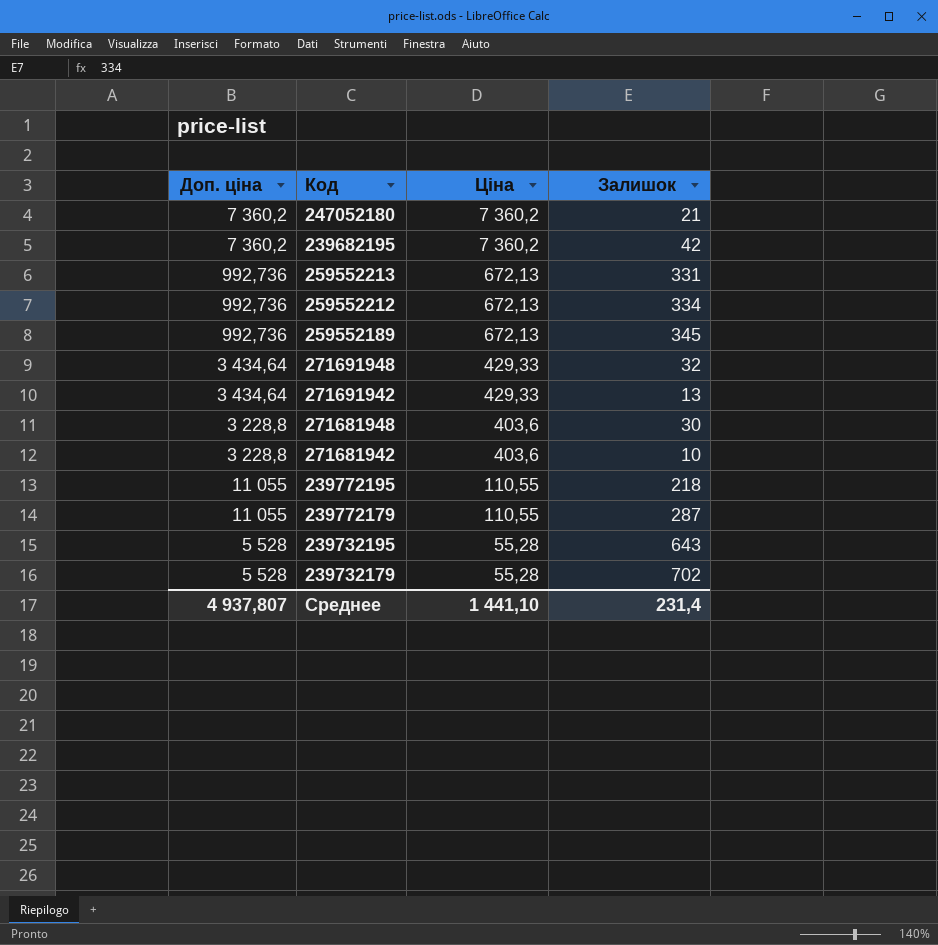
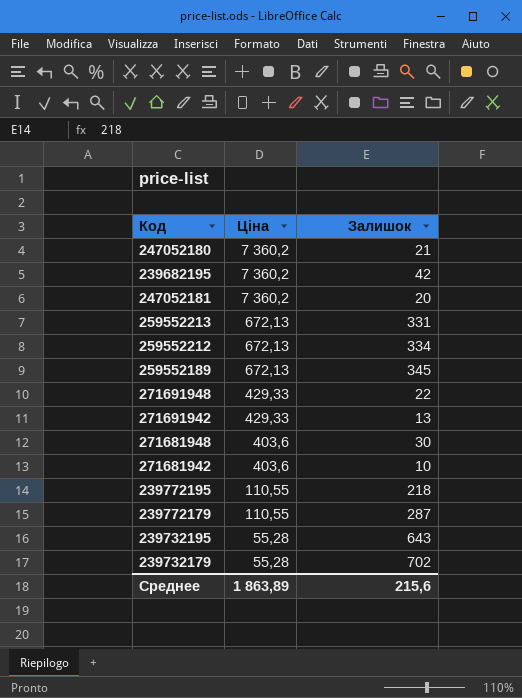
column Доп. ціна | position: 1 -> none
row 247052181: none -> 7 360,2 | 20
271691948 | Залишок: 32 -> 22
Среднее | Ціна: 1 441,10 -> 1 863,89
Среднее | Залишок: 231,4 -> 215,6

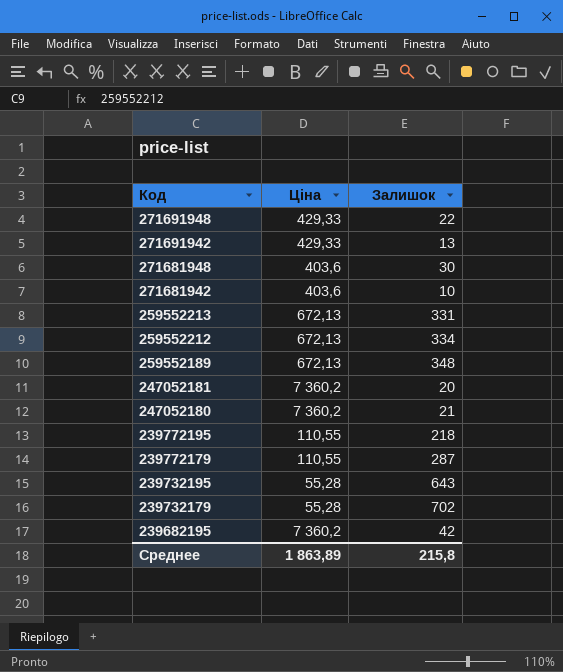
row order: Ціна descending -> Код descending
259552189 | Залишок: 345 -> 348
Среднее | Залишок: 215,6 -> 215,8

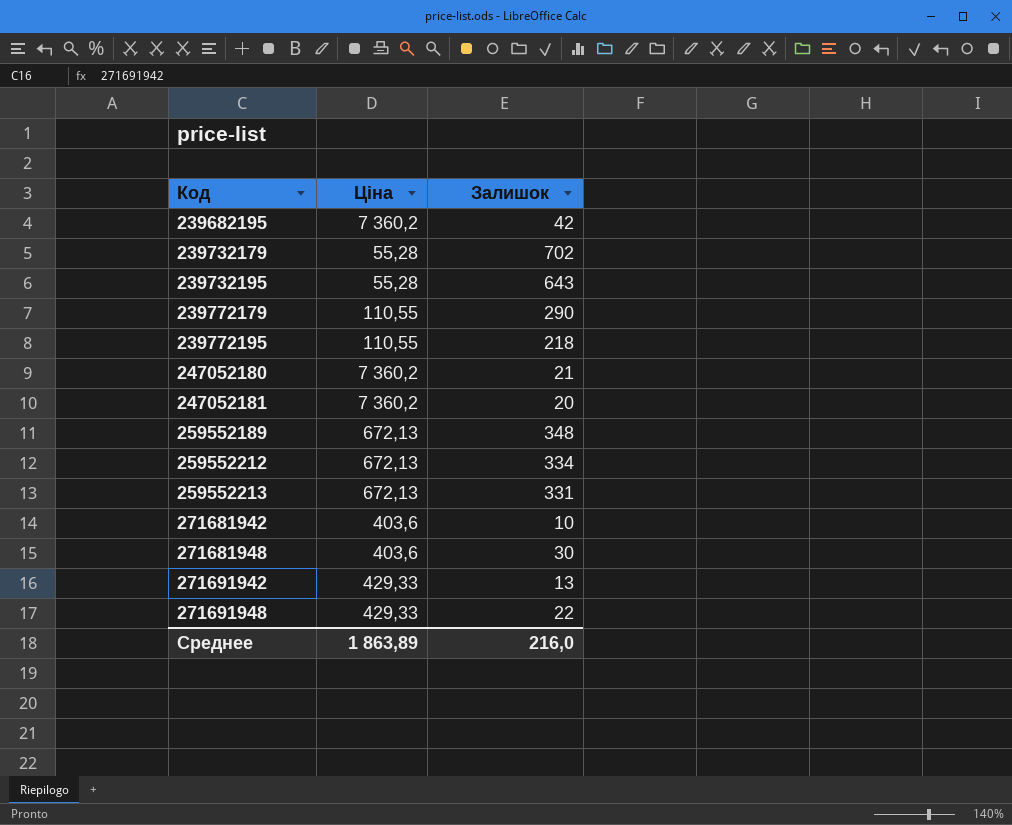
row order: Код descending -> Код ascending
239772179 | Залишок: 287 -> 290
Среднее | Залишок: 215,8 -> 216,0

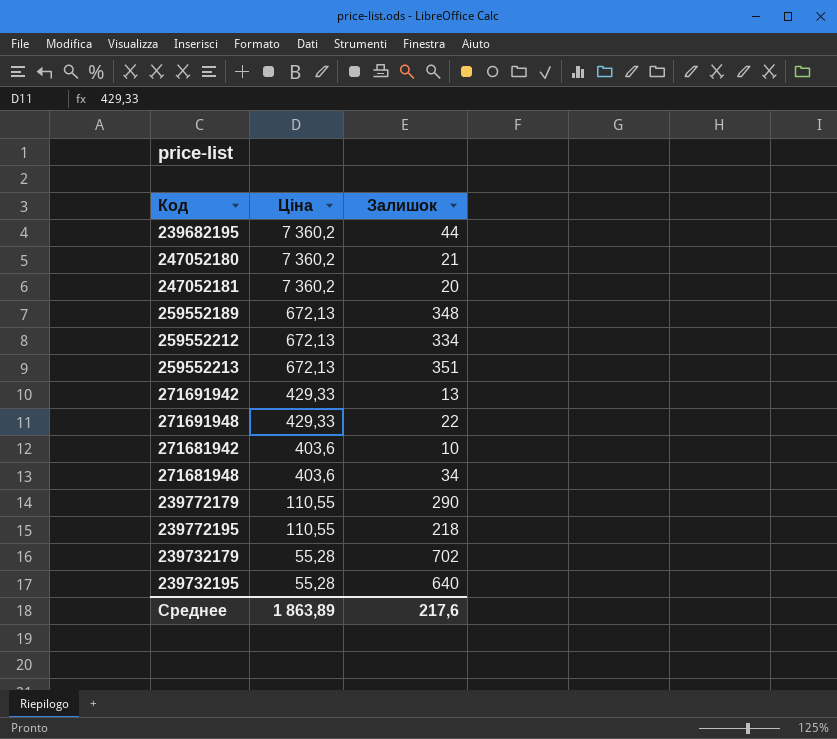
row order: Код ascending -> Ціна descending
239682195 | Залишок: 42 -> 44
259552213 | Залишок: 331 -> 351
271681948 | Залишок: 30 -> 34
239732195 | Залишок: 643 -> 640
Среднее | Залишок: 216,0 -> 217,6

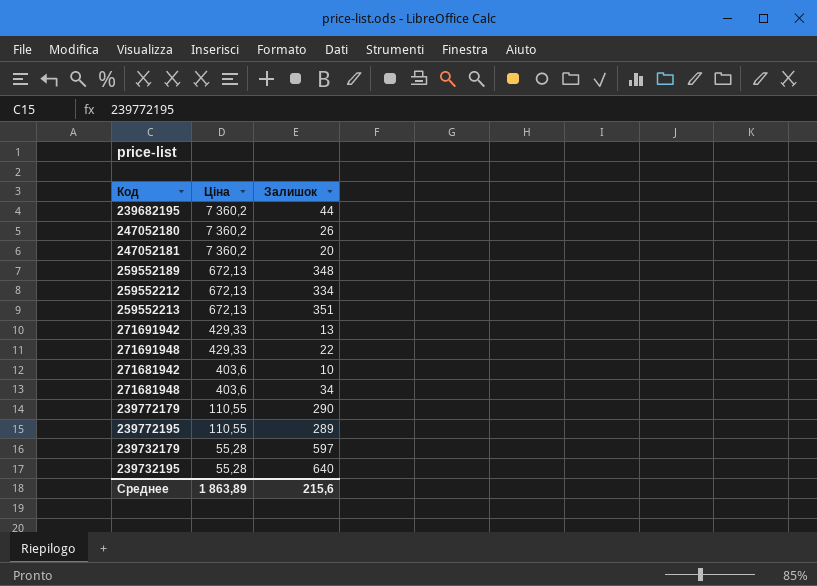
247052180 | Залишок: 21 -> 26
239772195 | Залишок: 218 -> 289
239732179 | Залишок: 702 -> 597
Среднее | Залишок: 217,6 -> 215,6

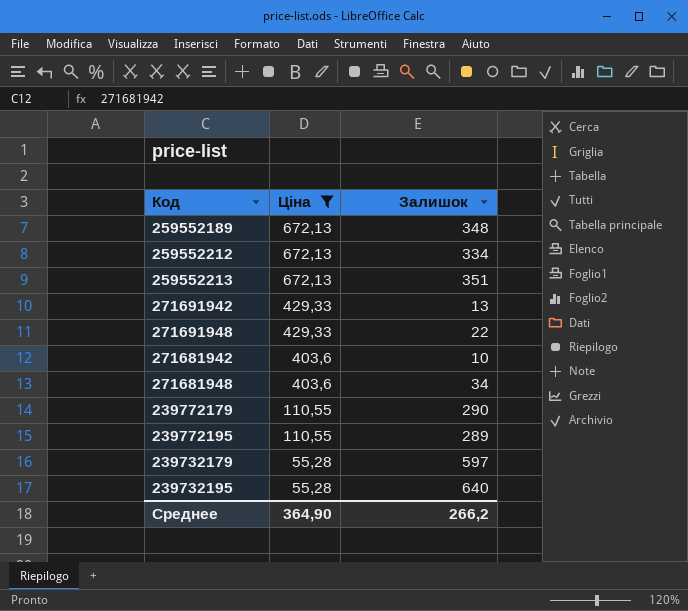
filter: none -> Ціна != 7 360,2
Среднее | Ціна: 1 863,89 -> 364,90
Среднее | Залишок: 215,6 -> 266,2

